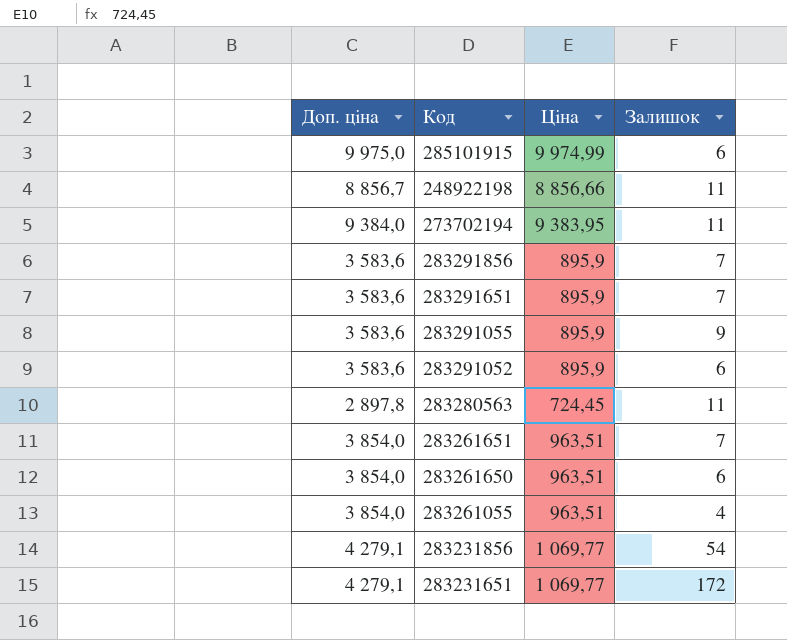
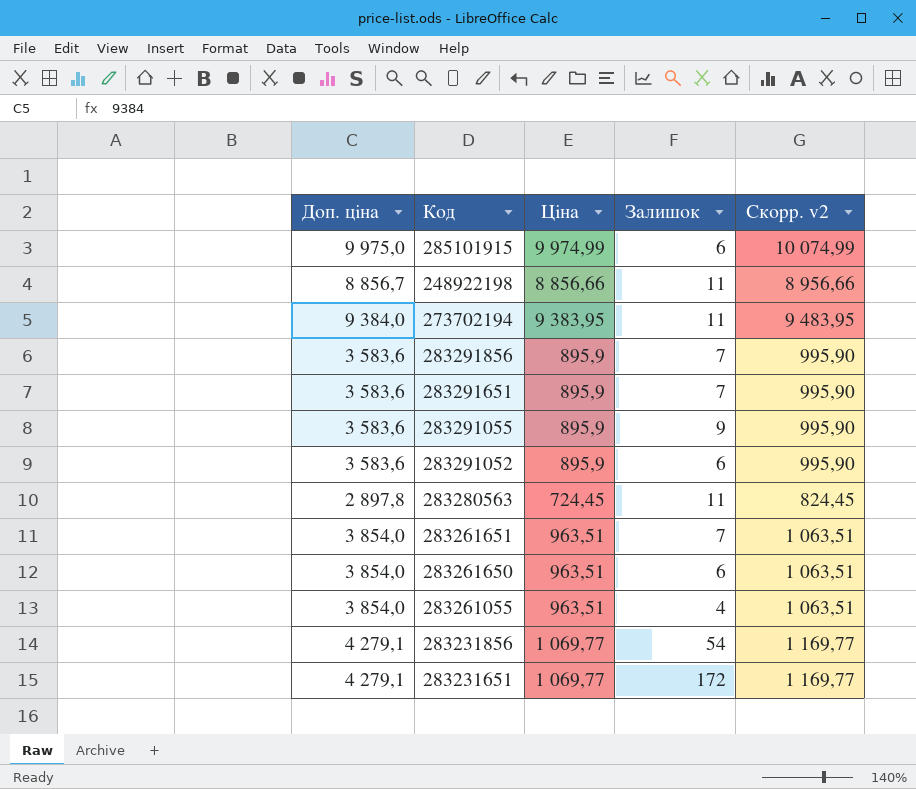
column Скорр. v2 | formula: none -> [Ціна] + 100

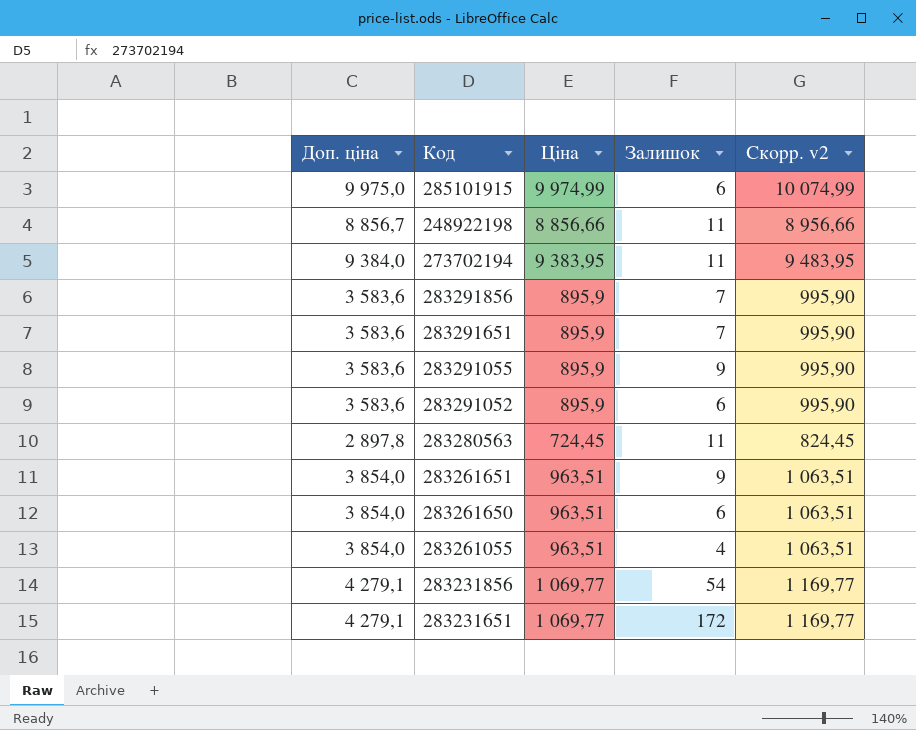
283261651 | Залишок: 7 -> 9

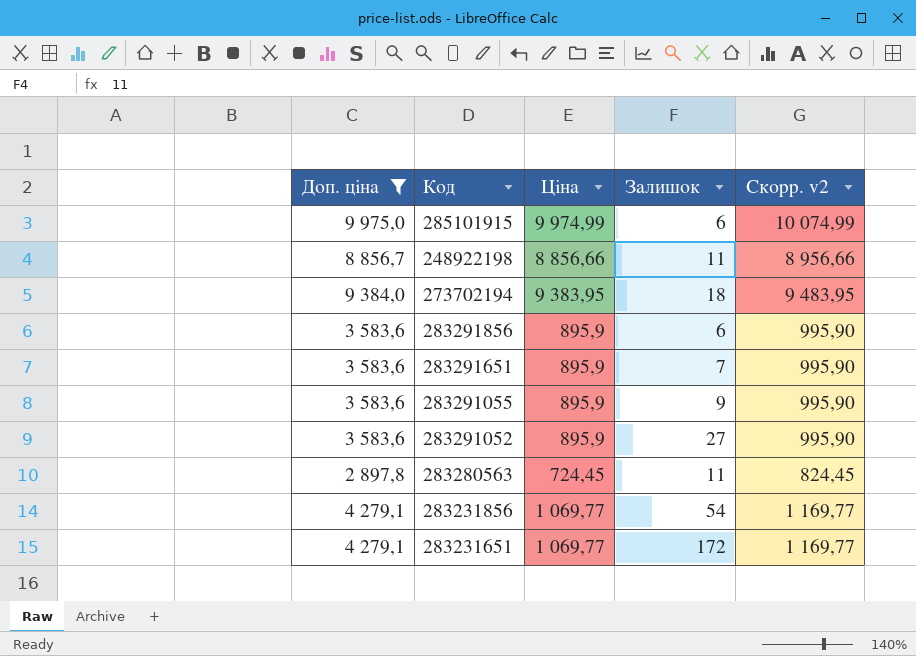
filter: none -> Доп. ціна != 3 854,0
273702194 | Залишок: 11 -> 18
283291856 | Залишок: 7 -> 6
283291052 | Залишок: 6 -> 27

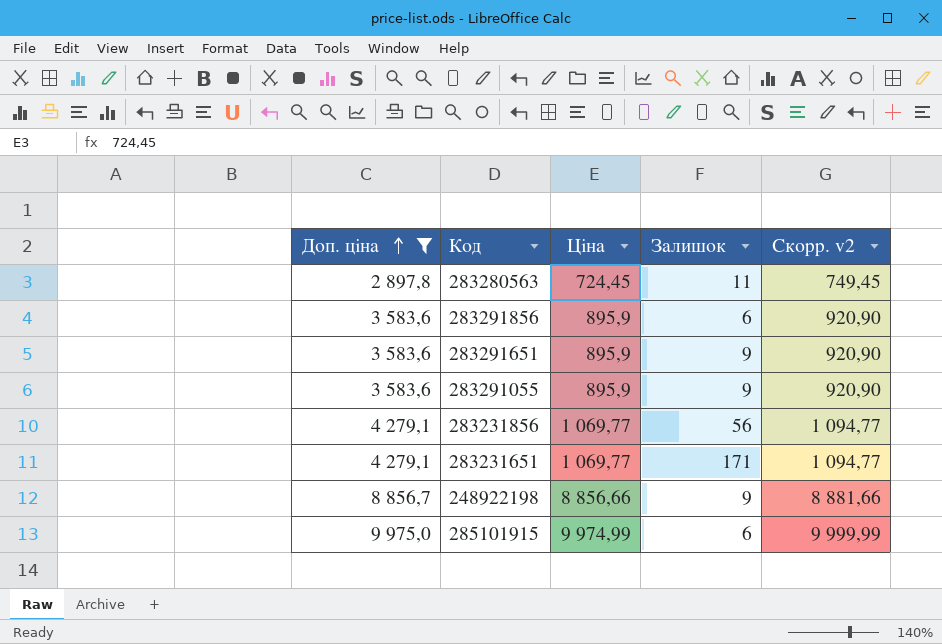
row order: none -> Доп. ціна ascending
column Скорр. v2 | formula: [Ціна] + 100 -> [Ціна] + 25
row 273702194: 9 384,0 | 9 383,95 | 18 | 9 483,95 -> none
row 283291052: 3 583,6 | 895,9 | 27 | 995,90 -> none
283291651 | Залишок: 7 -> 9
283231856 | Залишок: 54 -> 56
283231651 | Залишок: 172 -> 171
248922198 | Залишок: 11 -> 9

